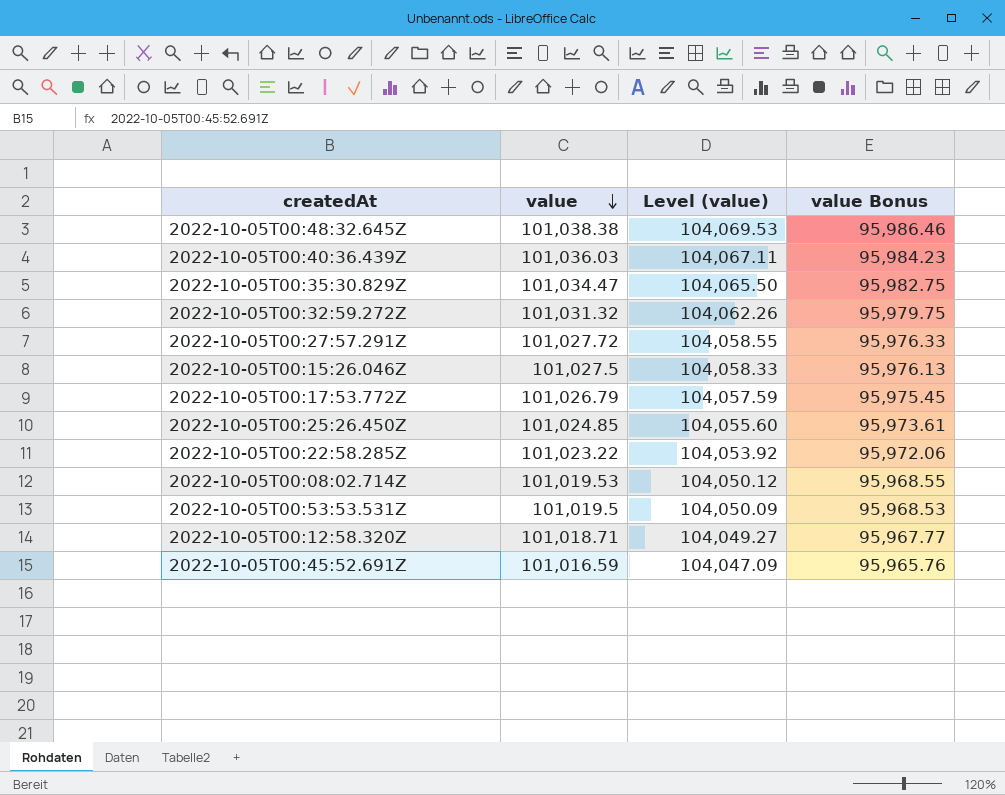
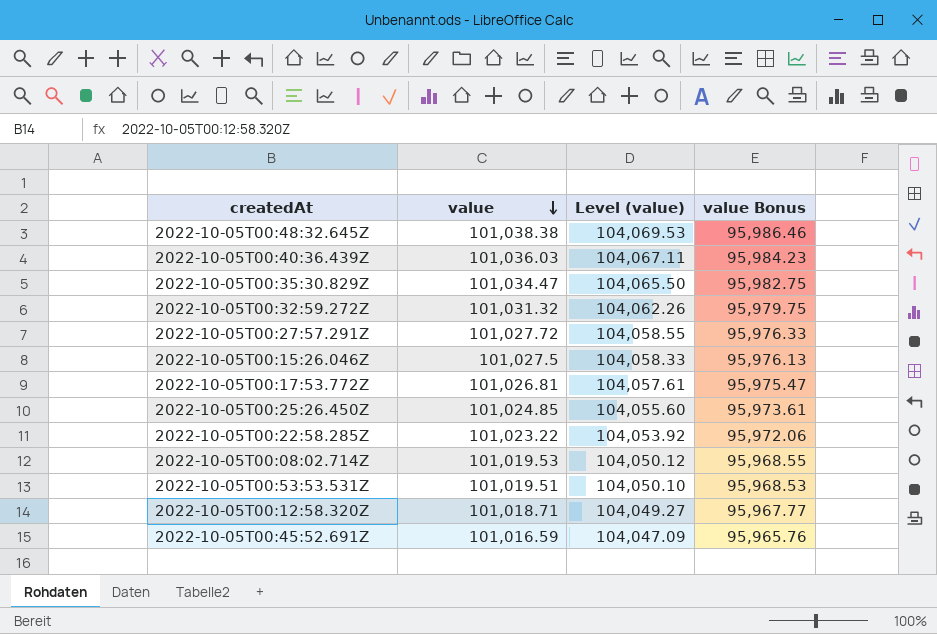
2022-10-05T00:17:53.772Z | value: 101,026.79 -> 101,026.81
2022-10-05T00:17:53.772Z | Level (value): 104,057.59 -> 104,057.61
2022-10-05T00:17:53.772Z | value Bonus: 95,975.45 -> 95,975.47
2022-10-05T00:53:53.531Z | value: 101,019.5 -> 101,019.51
2022-10-05T00:53:53.531Z | Level (value): 104,050.09 -> 104,050.10

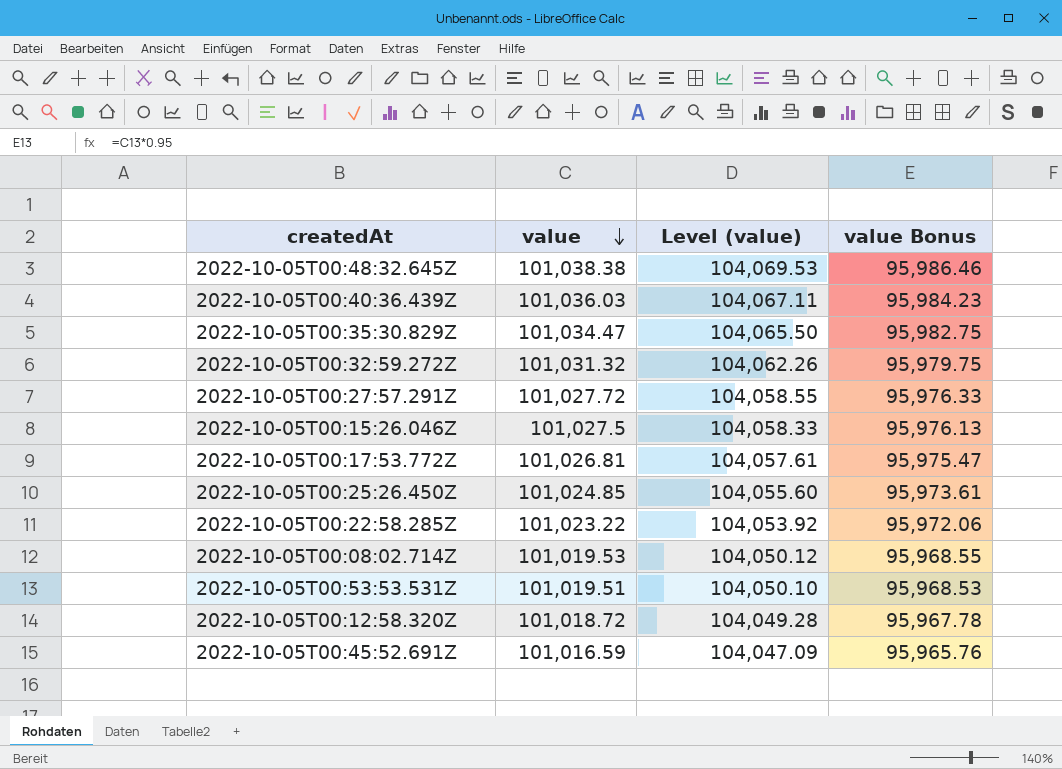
2022-10-05T00:12:58.320Z | value: 101,018.71 -> 101,018.72
2022-10-05T00:12:58.320Z | Level (value): 104,049.27 -> 104,049.28
2022-10-05T00:12:58.320Z | value Bonus: 95,967.77 -> 95,967.78

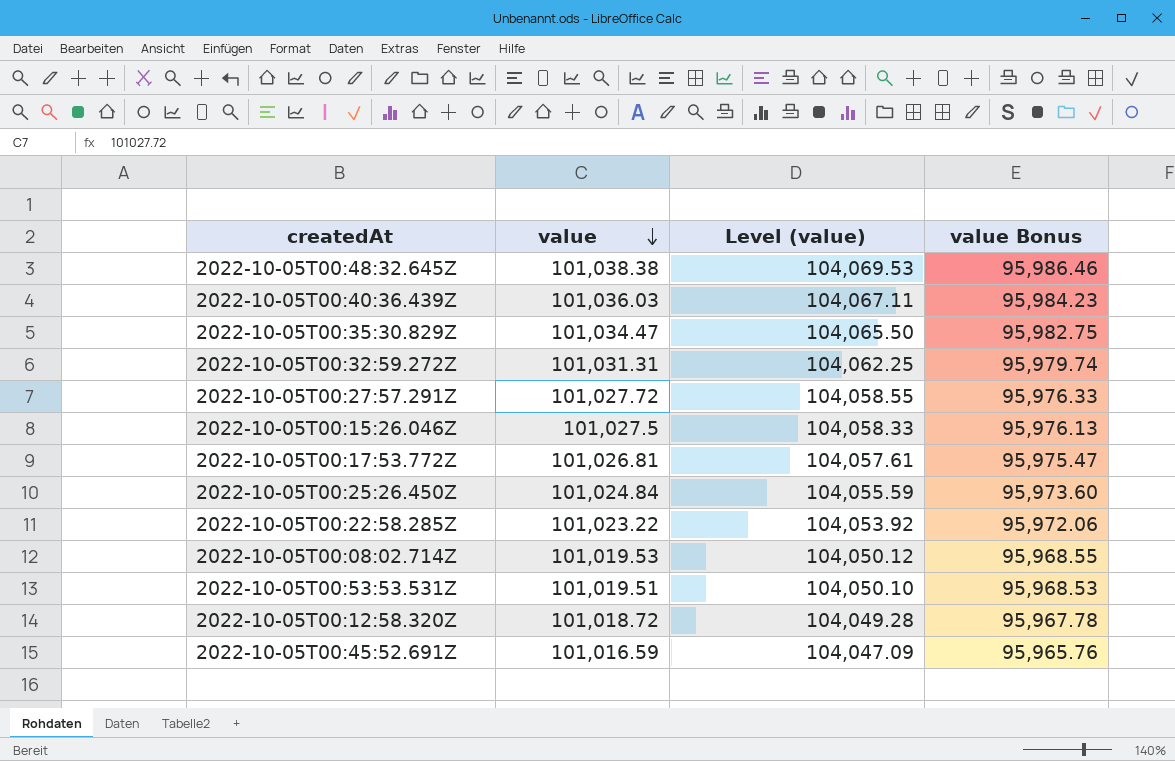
2022-10-05T00:32:59.272Z | value: 101,031.32 -> 101,031.31
2022-10-05T00:32:59.272Z | Level (value): 104,062.26 -> 104,062.25
2022-10-05T00:32:59.272Z | value Bonus: 95,979.75 -> 95,979.74
2022-10-05T00:25:26.450Z | value: 101,024.85 -> 101,024.84
2022-10-05T00:25:26.450Z | Level (value): 104,055.60 -> 104,055.59
2022-10-05T00:25:26.450Z | value Bonus: 95,973.61 -> 95,973.60

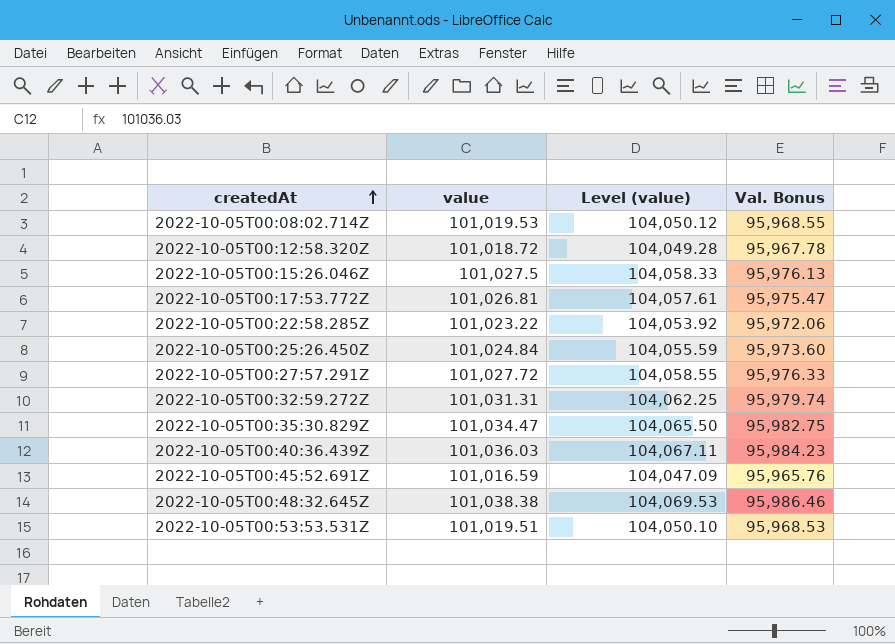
row order: value descending -> createdAt ascending
column name: value Bonus -> Val. Bonus

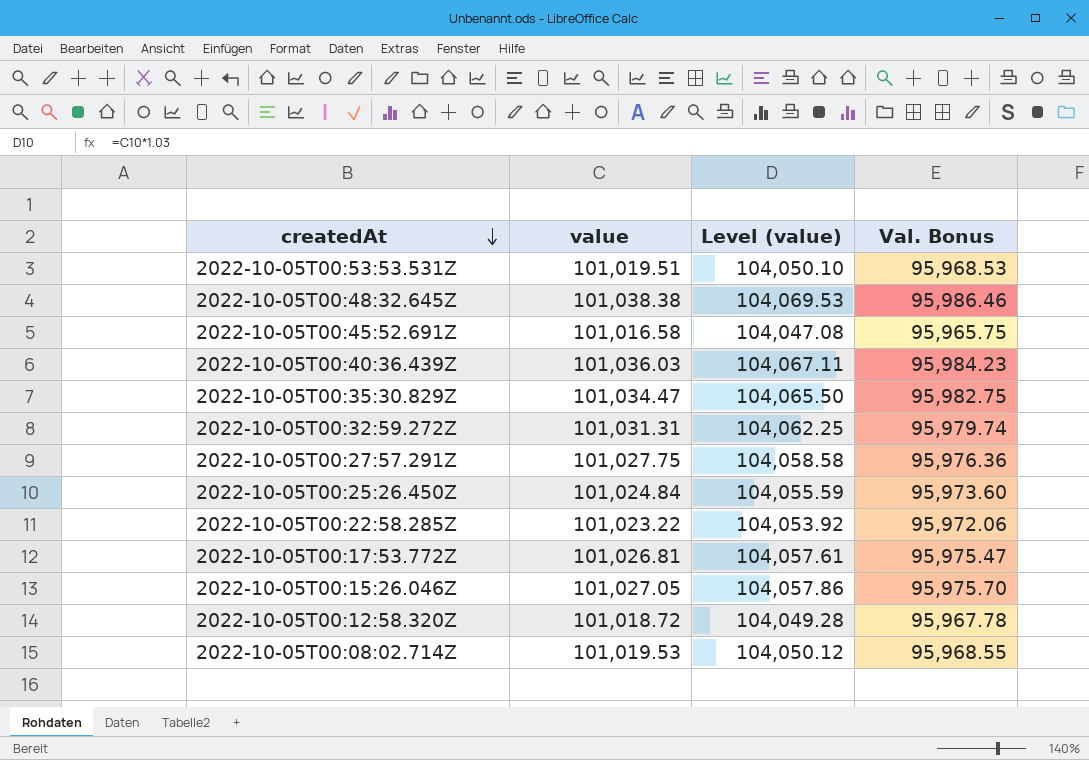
row order: createdAt ascending -> createdAt descending
2022-10-05T00:45:52.691Z | value: 101,016.59 -> 101,016.58
2022-10-05T00:45:52.691Z | Level (value): 104,047.09 -> 104,047.08
2022-10-05T00:45:52.691Z | Val. Bonus: 95,965.76 -> 95,965.75
2022-10-05T00:27:57.291Z | value: 101,027.72 -> 101,027.75
2022-10-05T00:27:57.291Z | Level (value): 104,058.55 -> 104,058.58
2022-10-05T00:27:57.291Z | Val. Bonus: 95,976.33 -> 95,976.36
2022-10-05T00:15:26.046Z | value: 101,027.5 -> 101,027.05
2022-10-05T00:15:26.046Z | Level (value): 104,058.33 -> 104,057.86
2022-10-05T00:15:26.046Z | Val. Bonus: 95,976.13 -> 95,975.70

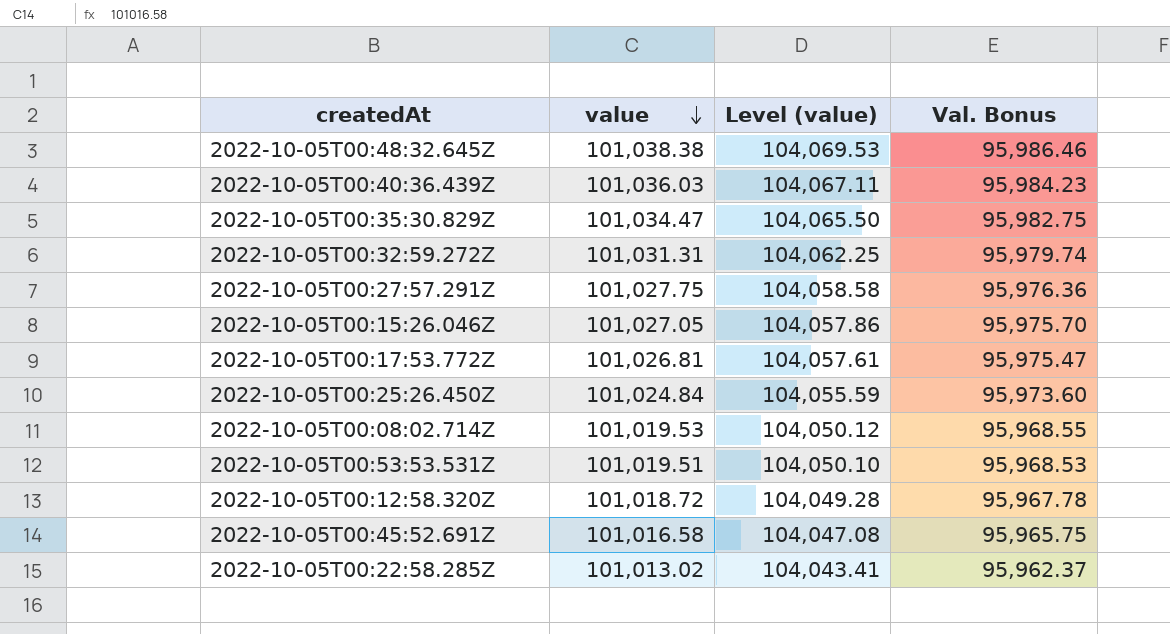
row order: createdAt descending -> value descending
2022-10-05T00:22:58.285Z | value: 101,023.22 -> 101,013.02
2022-10-05T00:22:58.285Z | Level (value): 104,053.92 -> 104,043.41
2022-10-05T00:22:58.285Z | Val. Bonus: 95,972.06 -> 95,962.37

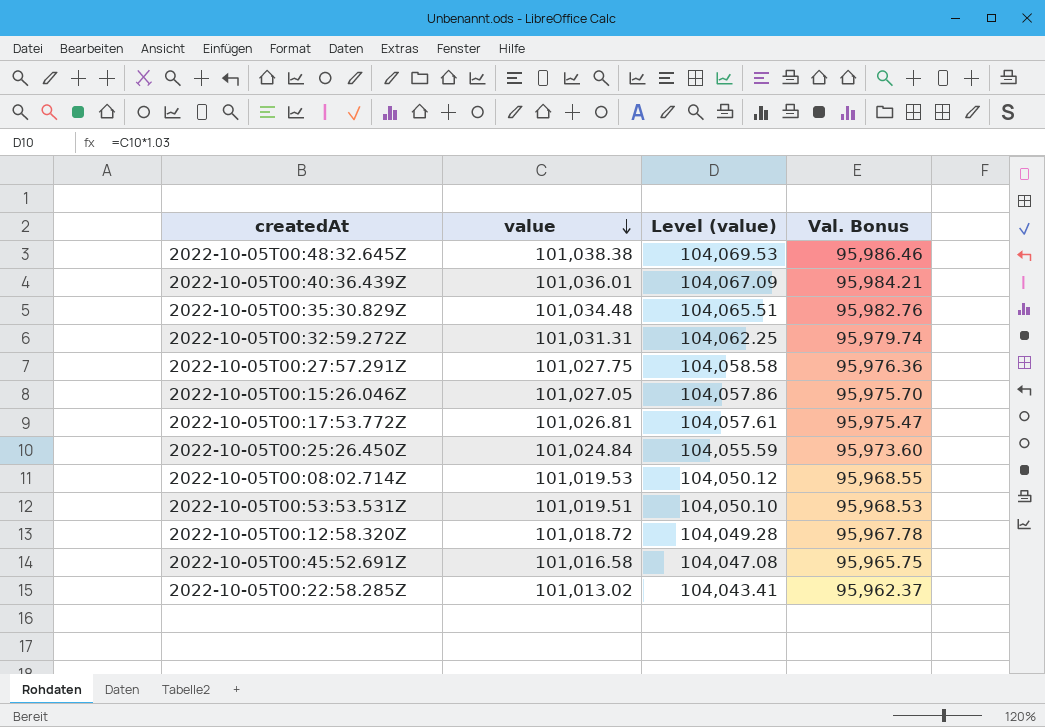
2022-10-05T00:40:36.439Z | value: 101,036.03 -> 101,036.01
2022-10-05T00:40:36.439Z | Level (value): 104,067.11 -> 104,067.09
2022-10-05T00:40:36.439Z | Val. Bonus: 95,984.23 -> 95,984.21
2022-10-05T00:35:30.829Z | value: 101,034.47 -> 101,034.48
2022-10-05T00:35:30.829Z | Level (value): 104,065.50 -> 104,065.51
2022-10-05T00:35:30.829Z | Val. Bonus: 95,982.75 -> 95,982.76

